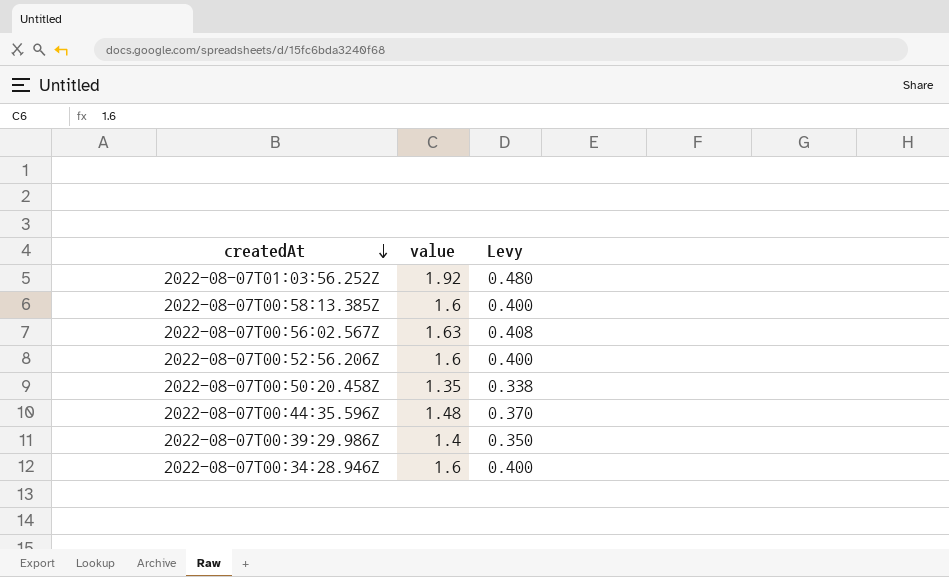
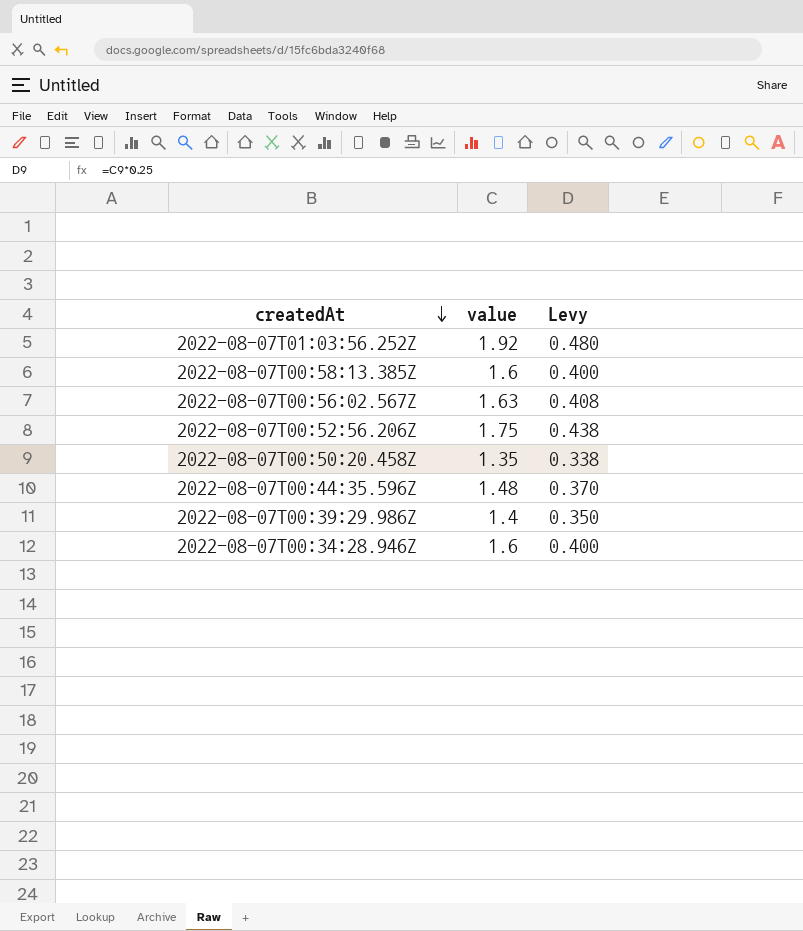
2022-08-07T00:52:56.206Z | value: 1.6 -> 1.75
2022-08-07T00:52:56.206Z | Levy: 0.400 -> 0.438

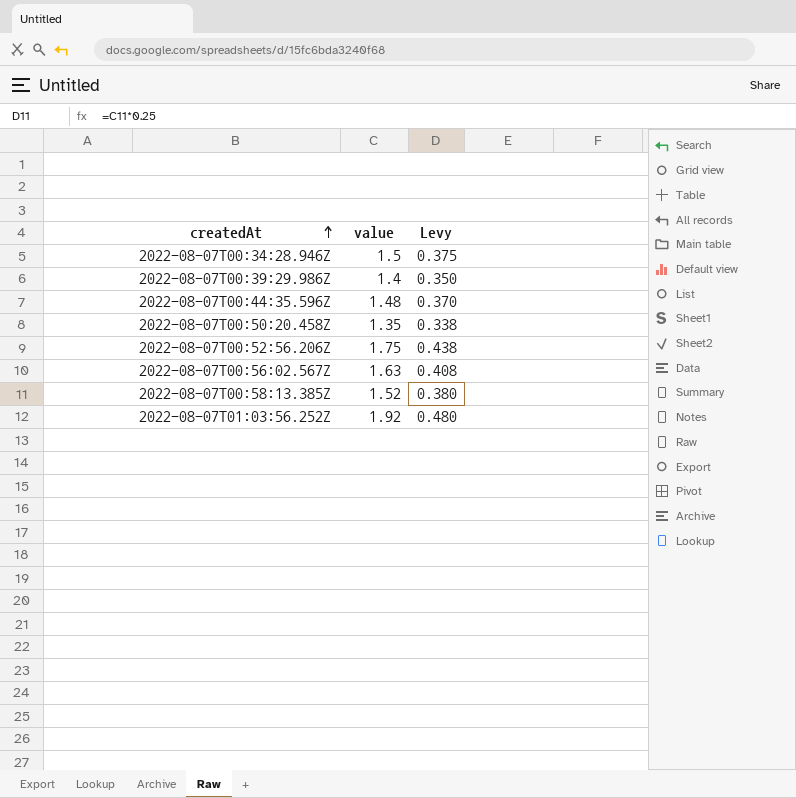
row order: createdAt descending -> createdAt ascending
2022-08-07T00:34:28.946Z | value: 1.6 -> 1.5
2022-08-07T00:34:28.946Z | Levy: 0.400 -> 0.375
2022-08-07T00:58:13.385Z | value: 1.6 -> 1.52
2022-08-07T00:58:13.385Z | Levy: 0.400 -> 0.380

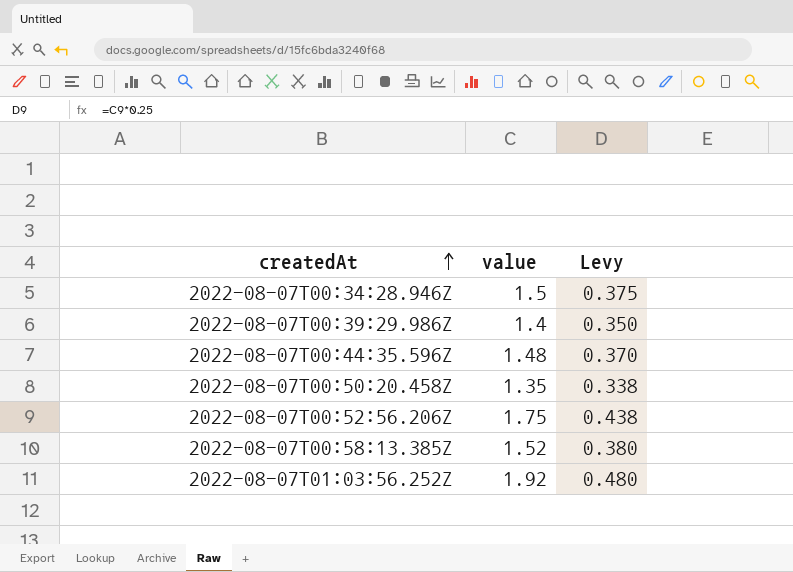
row 2022-08-07T00:56:02.567Z: 1.63 | 0.408 -> none

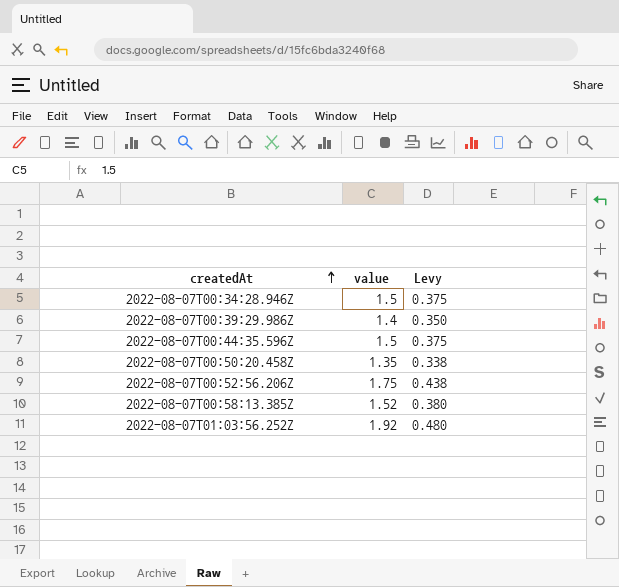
2022-08-07T00:44:35.596Z | value: 1.48 -> 1.5
2022-08-07T00:44:35.596Z | Levy: 0.370 -> 0.375

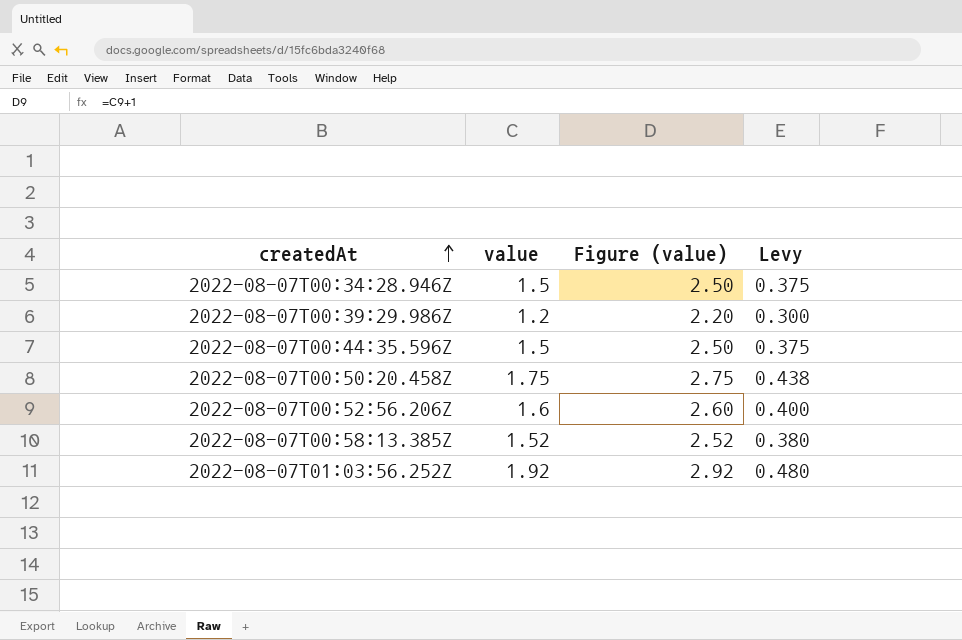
column Figure (value) | formula: none -> [value] + 1
2022-08-07T00:39:29.986Z | value: 1.4 -> 1.2
2022-08-07T00:39:29.986Z | Levy: 0.350 -> 0.300
2022-08-07T00:50:20.458Z | value: 1.35 -> 1.75
2022-08-07T00:50:20.458Z | Levy: 0.338 -> 0.438
2022-08-07T00:52:56.206Z | value: 1.75 -> 1.6
2022-08-07T00:52:56.206Z | Levy: 0.438 -> 0.400

